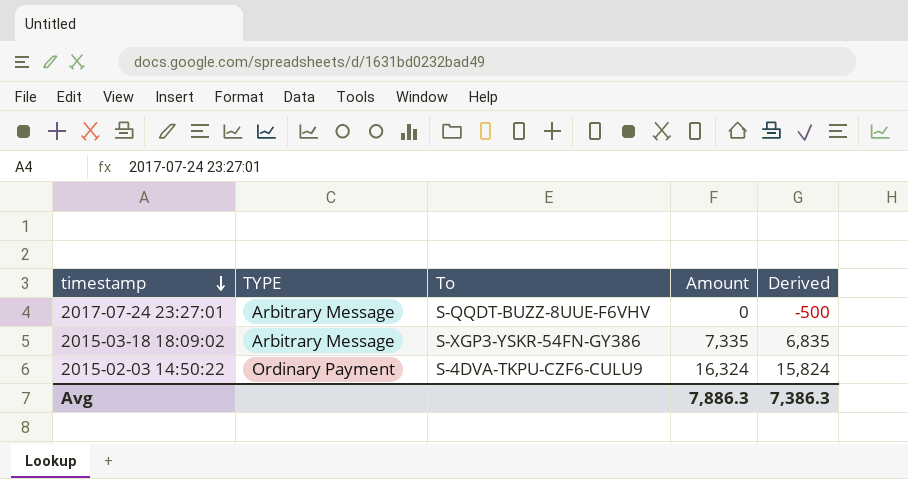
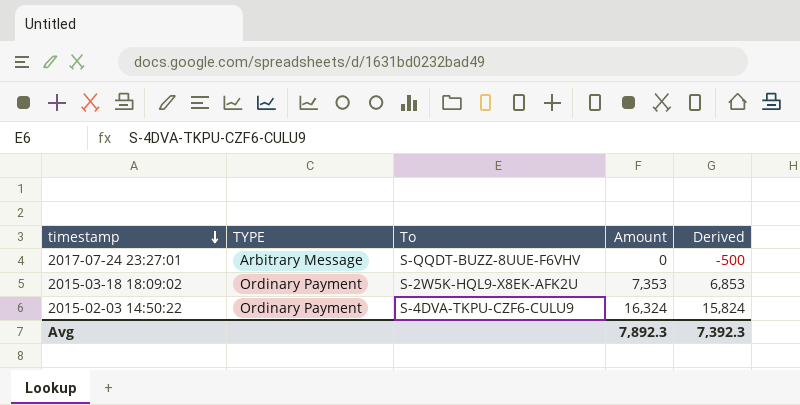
2015-03-18 18:09:02 | TYPE: Arbitrary Message -> Ordinary Payment
2015-03-18 18:09:02 | To: S-XGP3-YSKR-54FN-GY386 -> S-2W5K-HQL9-X8EK-AFK2U
2015-03-18 18:09:02 | Amount: 7,335 -> 7,353
2015-03-18 18:09:02 | Derived: 6,835 -> 6,853
Avg | Amount: 7,886.3 -> 7,892.3
Avg | Derived: 7,386.3 -> 7,392.3

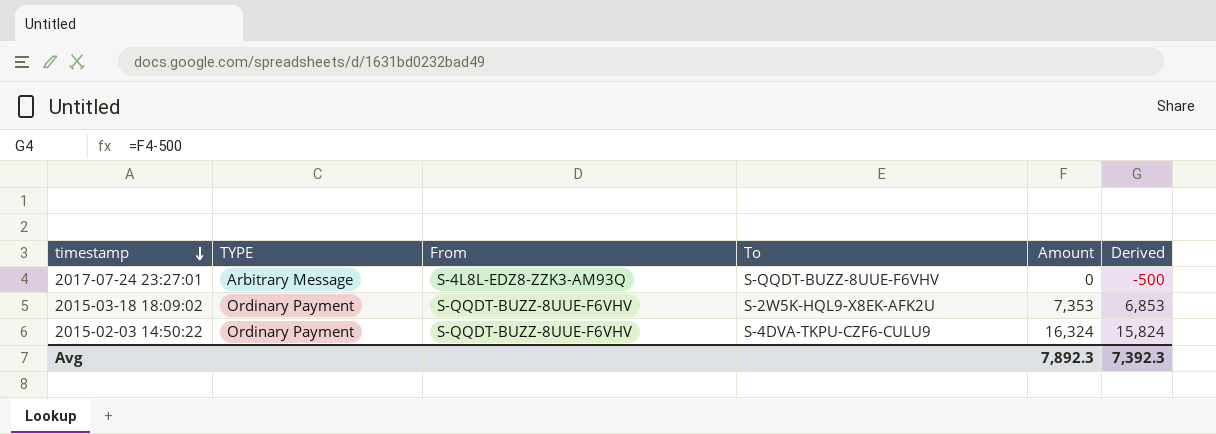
column From | position: none -> 3

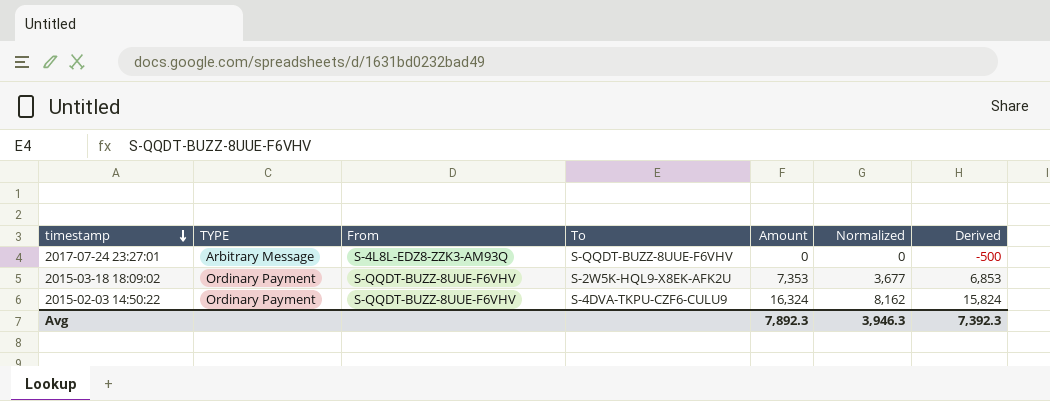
column Normalized | formula: none -> [Amount] * 0.5

